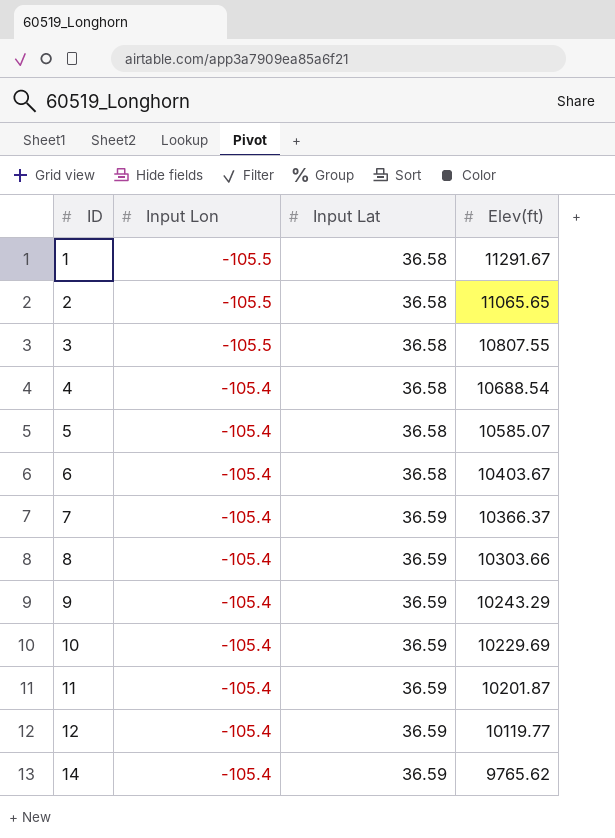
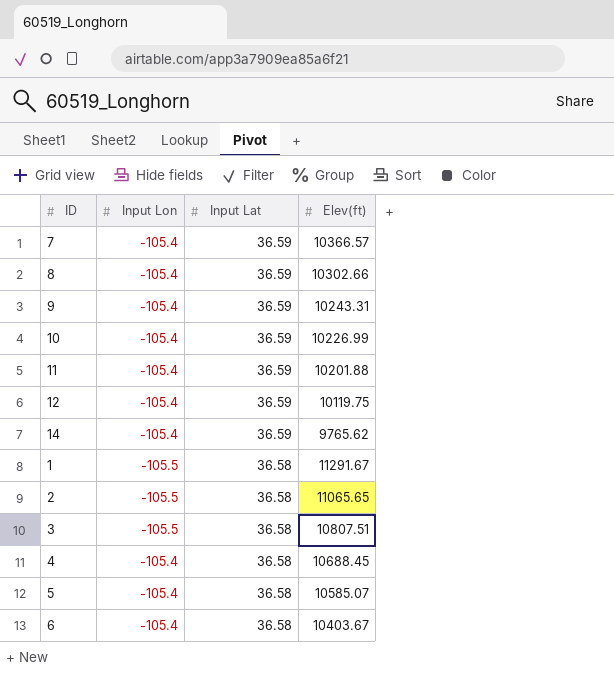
row order: ID ascending -> Input Lat descending
7 | Elev(ft): 10366.37 -> 10366.57
8 | Elev(ft): 10303.66 -> 10302.66
9 | Elev(ft): 10243.29 -> 10243.31
10 | Elev(ft): 10229.69 -> 10226.99
11 | Elev(ft): 10201.87 -> 10201.88
12 | Elev(ft): 10119.77 -> 10119.75
3 | Elev(ft): 10807.55 -> 10807.51
4 | Elev(ft): 10688.54 -> 10688.45

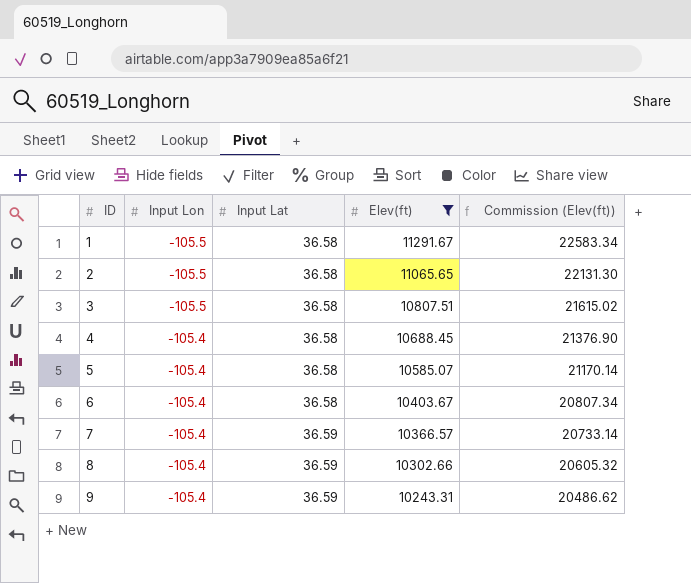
filter: none -> Elev(ft) >= 10243.31
row order: Input Lat descending -> ID ascending
column Commission (Elev(ft)) | formula: none -> [Elev(ft)] * 2

